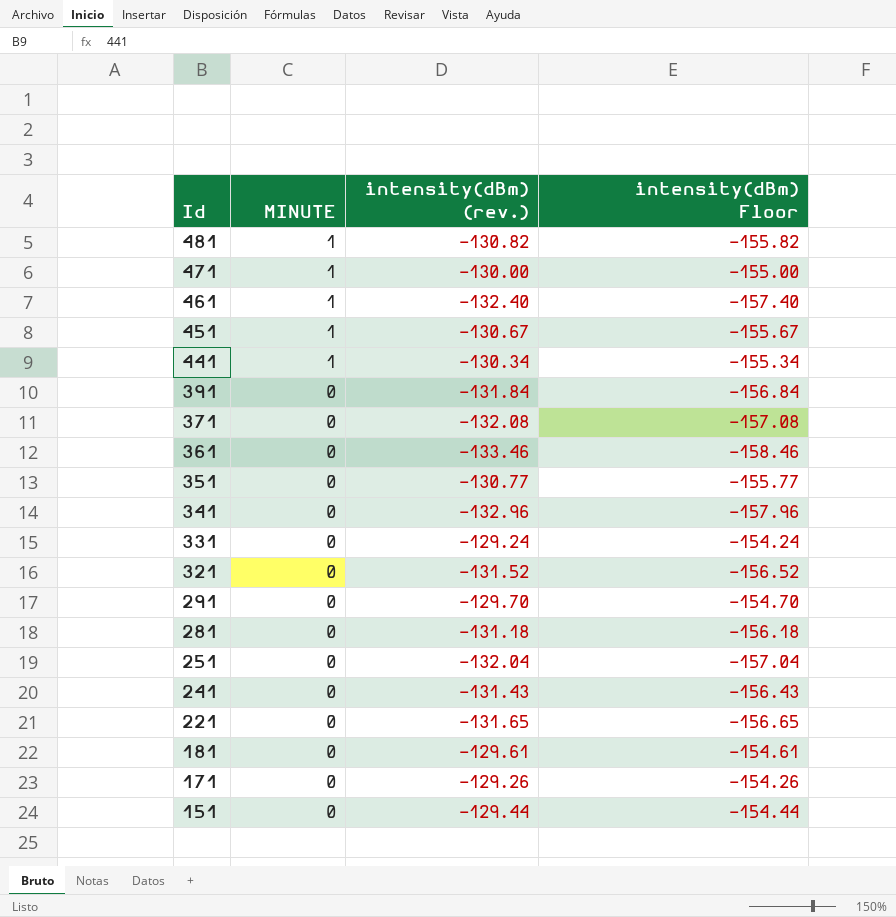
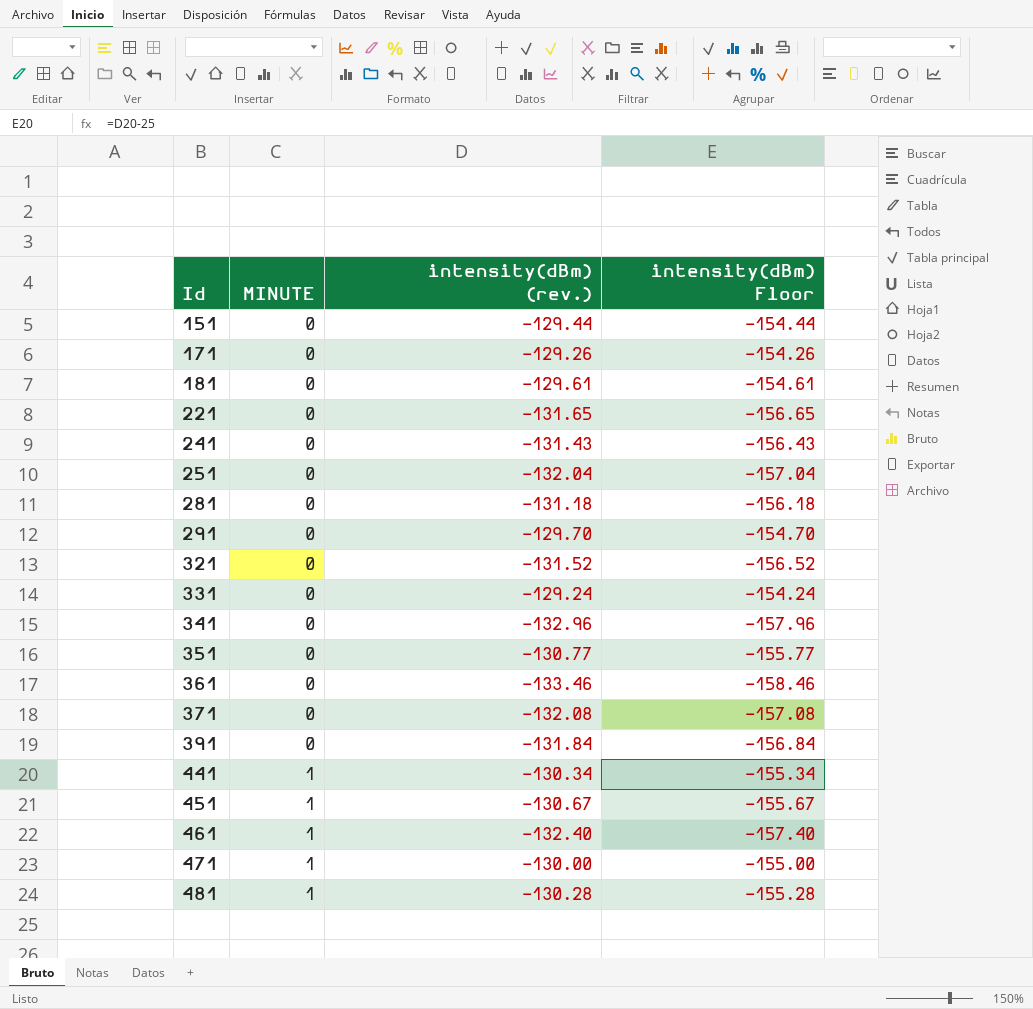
row order: Id descending -> Id ascending
481 | intensity(dBm) (rev.): -130.82 -> -130.28
481 | intensity(dBm) Floor: -155.82 -> -155.28

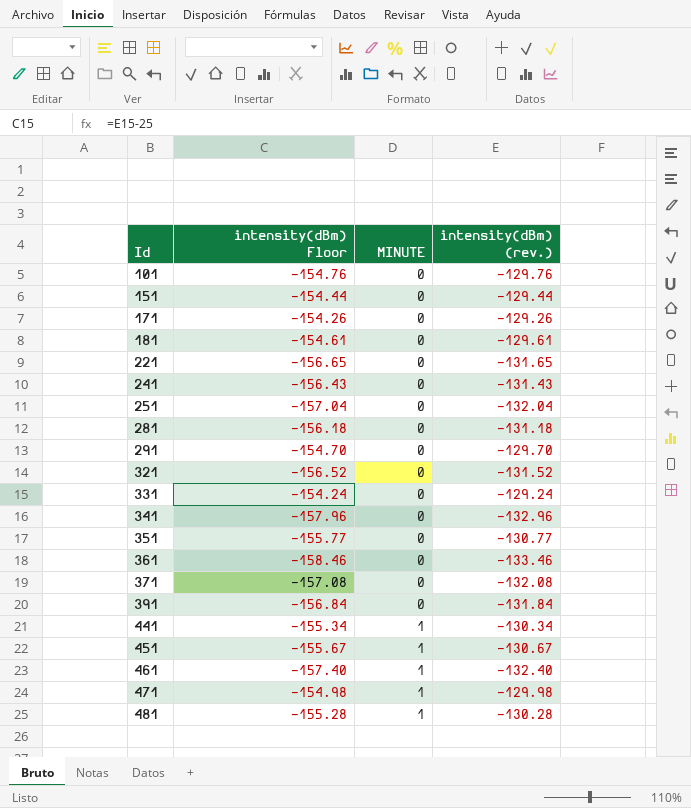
column intensity(dBm) Floor | position: 4 -> 2
row 101: none -> -154.76 | 0 | -129.76
471 | intensity(dBm) Floor: -155.00 -> -154.98
471 | intensity(dBm) (rev.): -130.00 -> -129.98

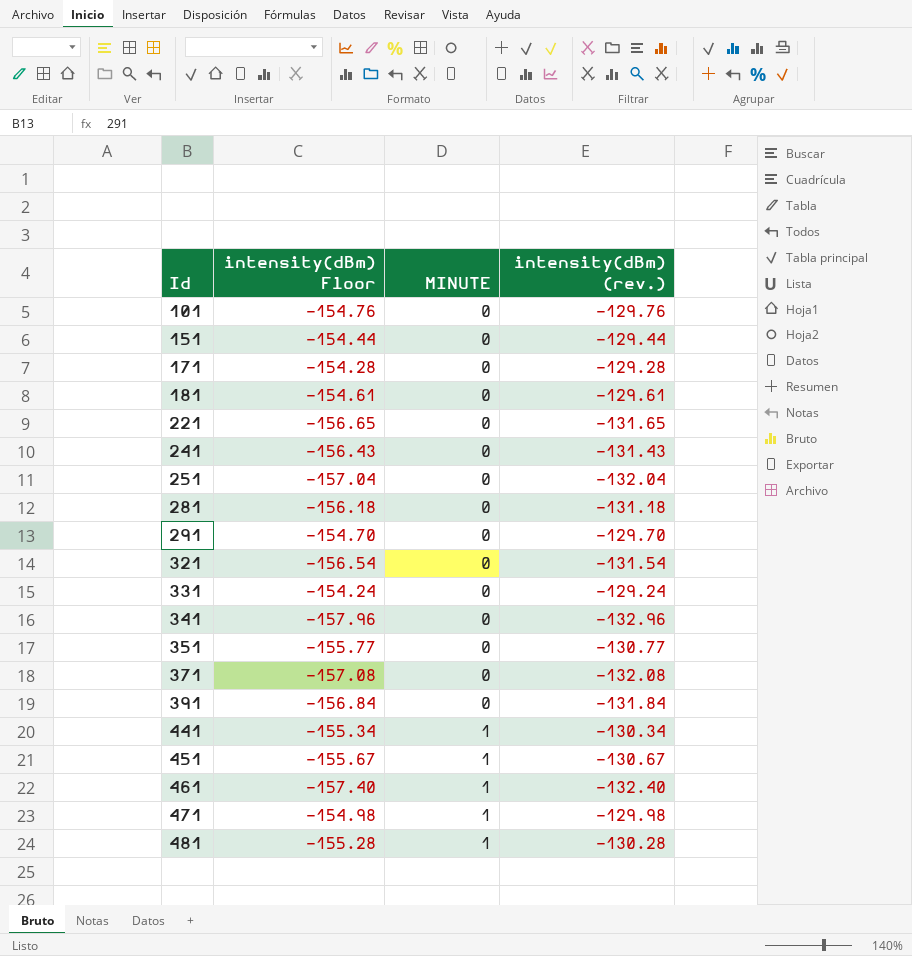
row 361: -158.46 | 0 | -133.46 -> none
171 | intensity(dBm) Floor: -154.26 -> -154.28
171 | intensity(dBm) (rev.): -129.26 -> -129.28
321 | intensity(dBm) Floor: -156.52 -> -156.54
321 | intensity(dBm) (rev.): -131.52 -> -131.54

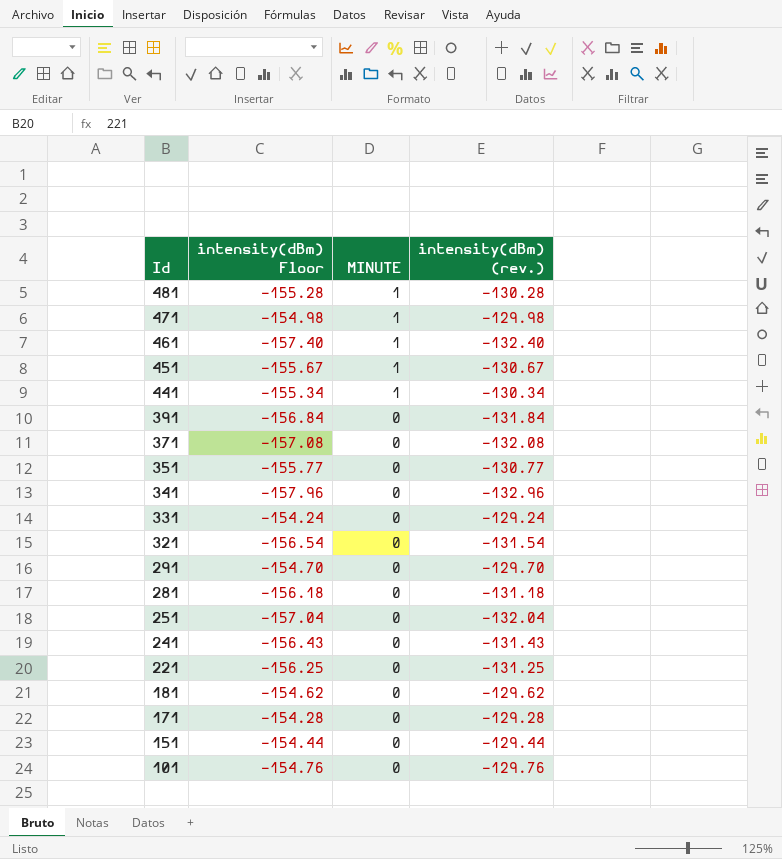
row order: Id ascending -> Id descending
221 | intensity(dBm) Floor: -156.65 -> -156.25
221 | intensity(dBm) (rev.): -131.65 -> -131.25
181 | intensity(dBm) Floor: -154.61 -> -154.62
181 | intensity(dBm) (rev.): -129.61 -> -129.62

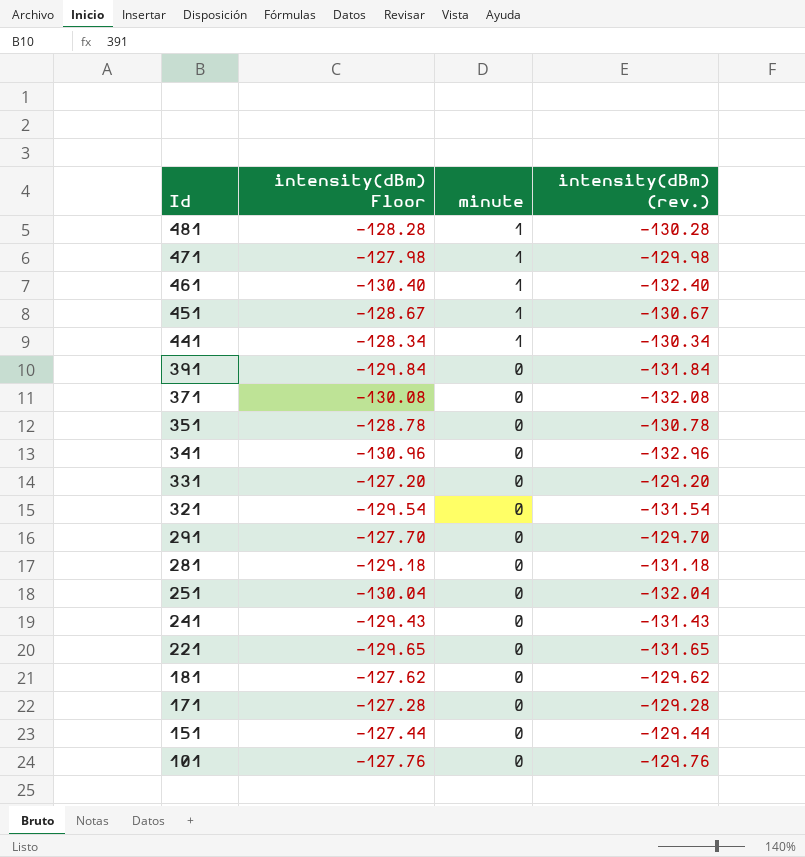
column intensity(dBm) Floor | formula: [intensity(dBm) (rev.)] - 25 -> [intensity(dBm) (rev.)] + 2
column name: MINUTE -> minute
351 | intensity(dBm) (rev.): -130.77 -> -130.78
331 | intensity(dBm) (rev.): -129.24 -> -129.20
221 | intensity(dBm) (rev.): -131.25 -> -131.65

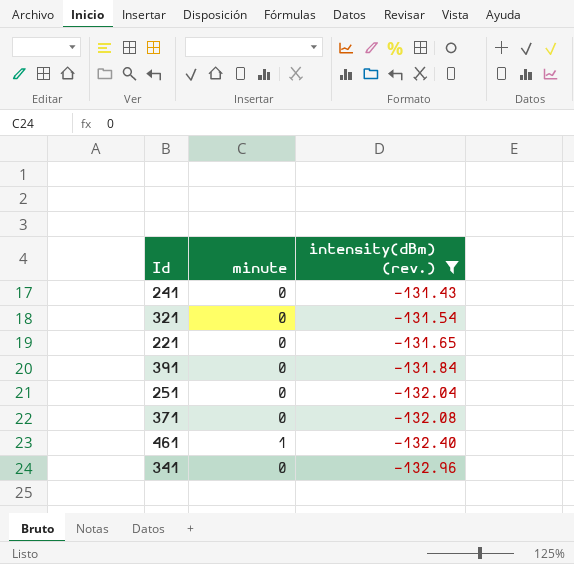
filter: none -> intensity(dBm) (rev.) <= -131.43
row order: Id descending -> intensity(dBm) (rev.) descending
column intensity(dBm) Floor | formula: [intensity(dBm) (rev.)] + 2 -> none

